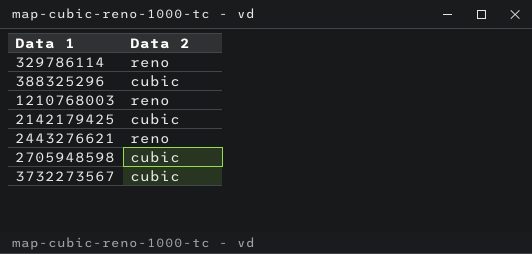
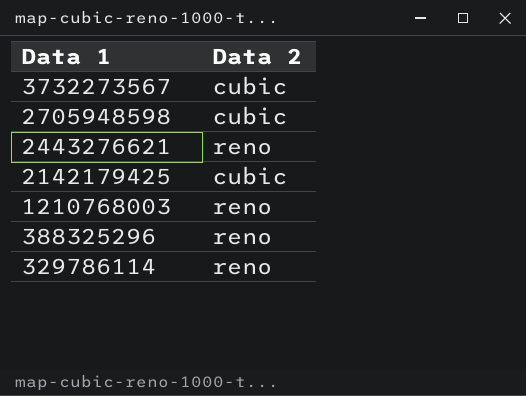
row order: Data 1 ascending -> Data 1 descending
388325296 | Data 2: cubic -> reno

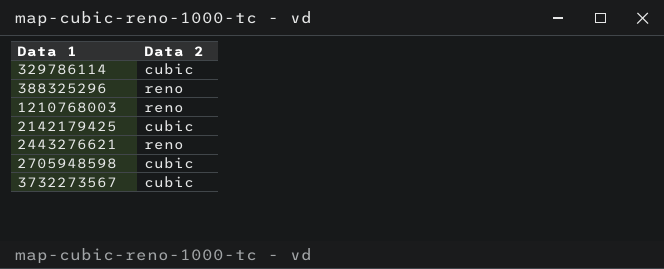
row order: Data 1 descending -> Data 1 ascending
329786114 | Data 2: reno -> cubic

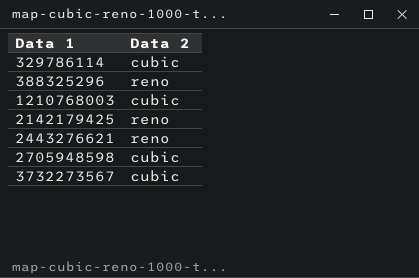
1210768003 | Data 2: reno -> cubic
2142179425 | Data 2: cubic -> reno

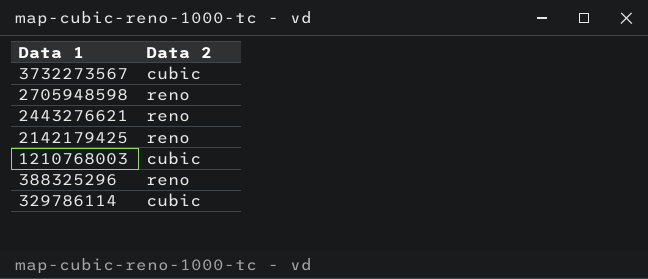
row order: Data 1 ascending -> Data 1 descending
2705948598 | Data 2: cubic -> reno

